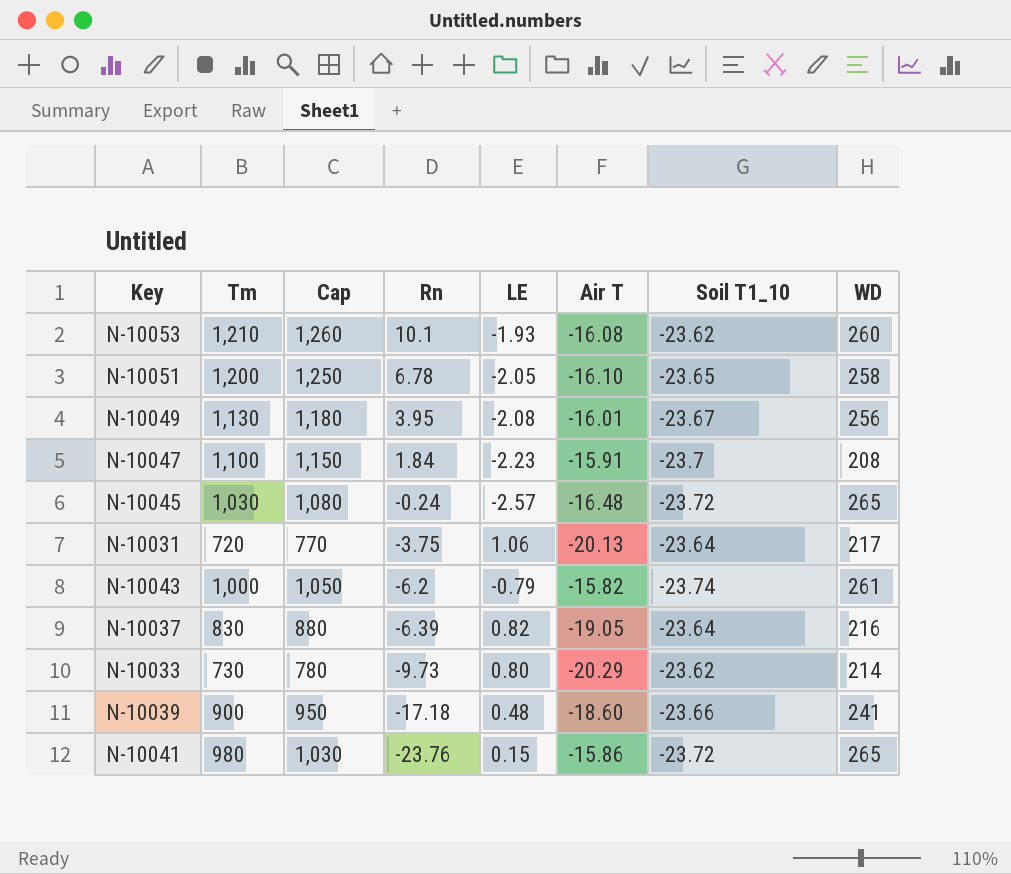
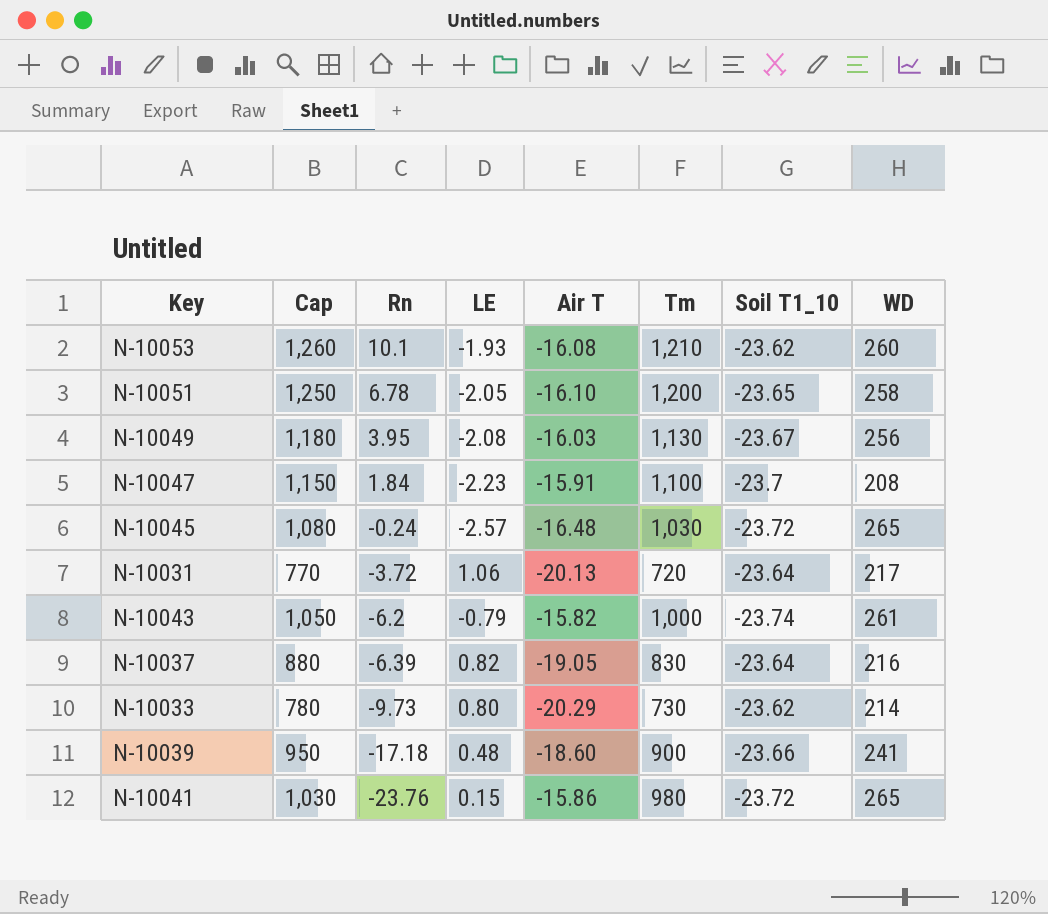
column Tm | position: 2 -> 6
N-10049 | Air T: -16.01 -> -16.03
N-10031 | Rn: -3.75 -> -3.72

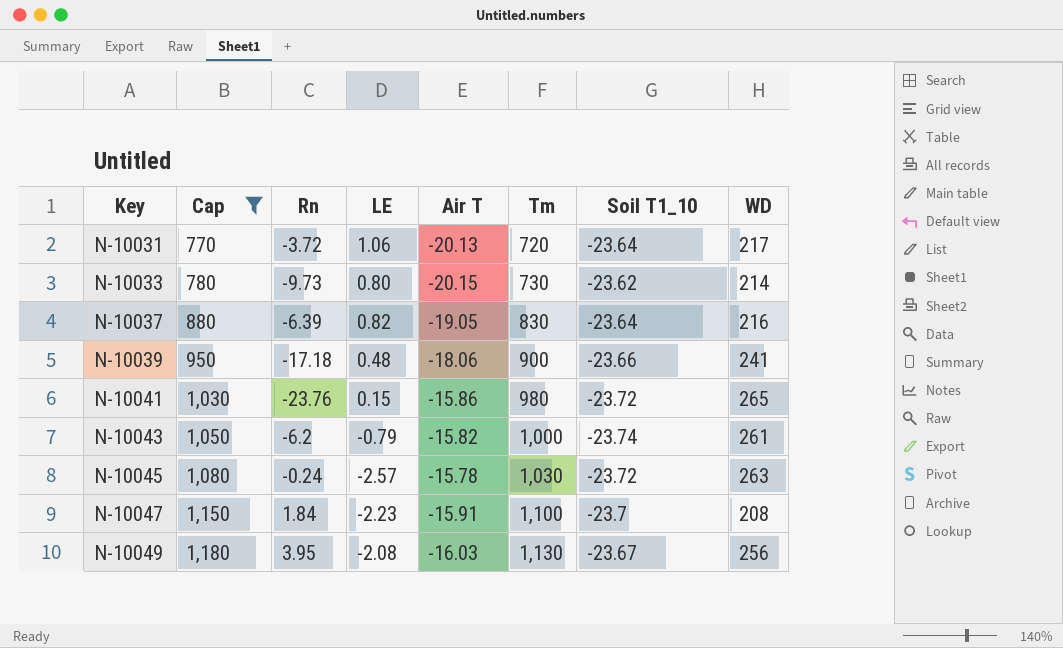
filter: none -> Cap <= 1,180
row order: Rn descending -> Key ascending
N-10033 | Air T: -20.29 -> -20.15
N-10039 | Air T: -18.60 -> -18.06
N-10045 | Air T: -16.48 -> -15.78
N-10045 | WD: 265 -> 263

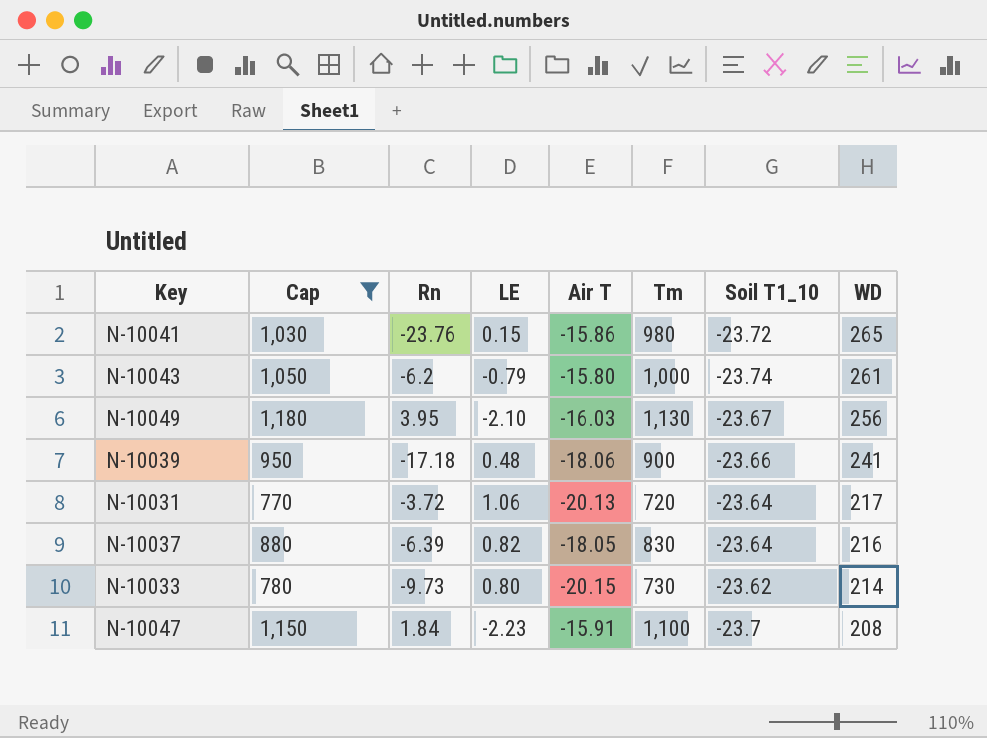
row order: Key ascending -> WD descending
row N-10045: 1,080 | -0.24 | -2.57 | -15.78 | 1,030 | -23.72 | 263 -> none
N-10043 | Air T: -15.82 -> -15.80
N-10049 | LE: -2.08 -> -2.10
N-10037 | Air T: -19.05 -> -18.05

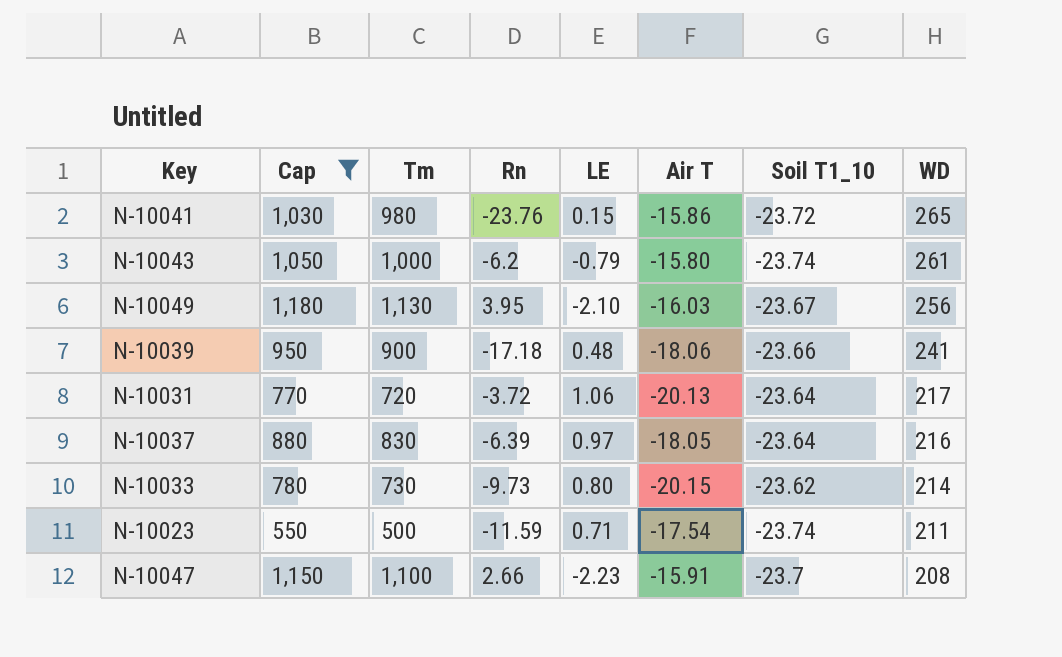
column Tm | position: 6 -> 3
N-10037 | LE: 0.82 -> 0.97
row N-10023: none -> 550 | 500 | -11.59 | 0.71 | -17.54 | -23.74 | 211
N-10047 | Rn: 1.84 -> 2.66

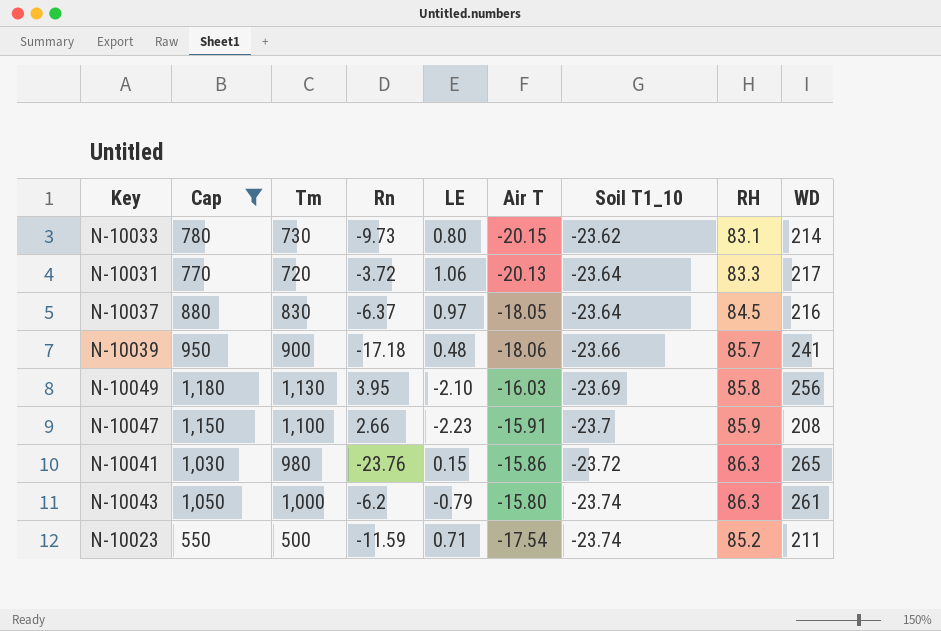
row order: WD descending -> Soil T1_10 descending
column RH | position: none -> 8
N-10037 | Rn: -6.39 -> -6.37
N-10049 | Soil T1_10: -23.67 -> -23.69

